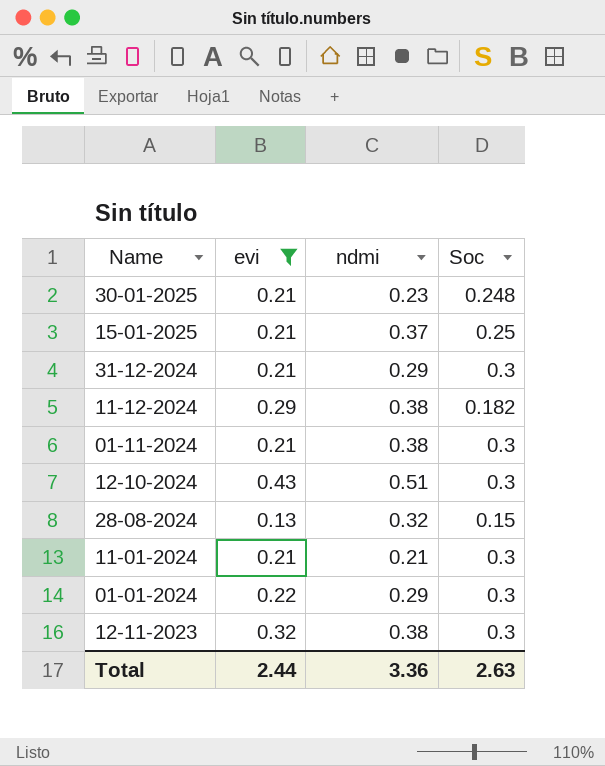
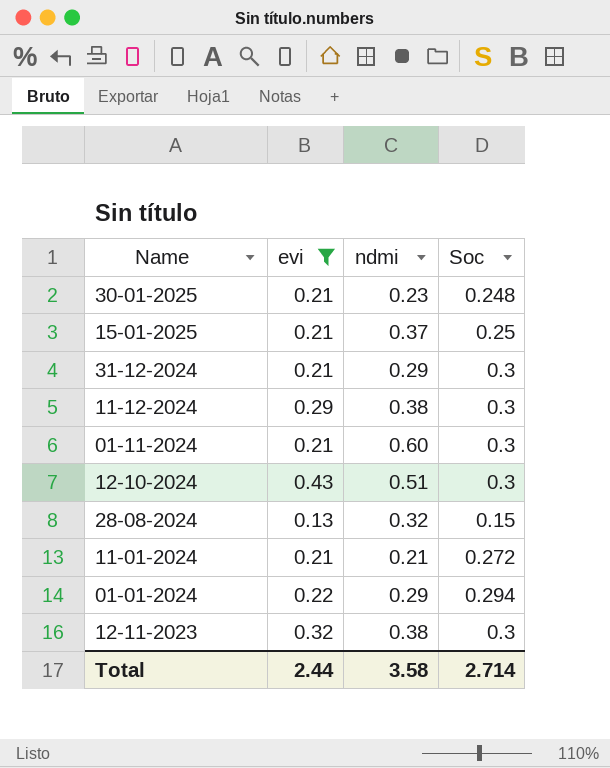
11-12-2024 | Soc: 0.182 -> 0.3
01-11-2024 | ndmi: 0.38 -> 0.60
11-01-2024 | Soc: 0.3 -> 0.272
01-01-2024 | Soc: 0.3 -> 0.294
Total | ndmi: 3.36 -> 3.58
Total | Soc: 2.63 -> 2.714

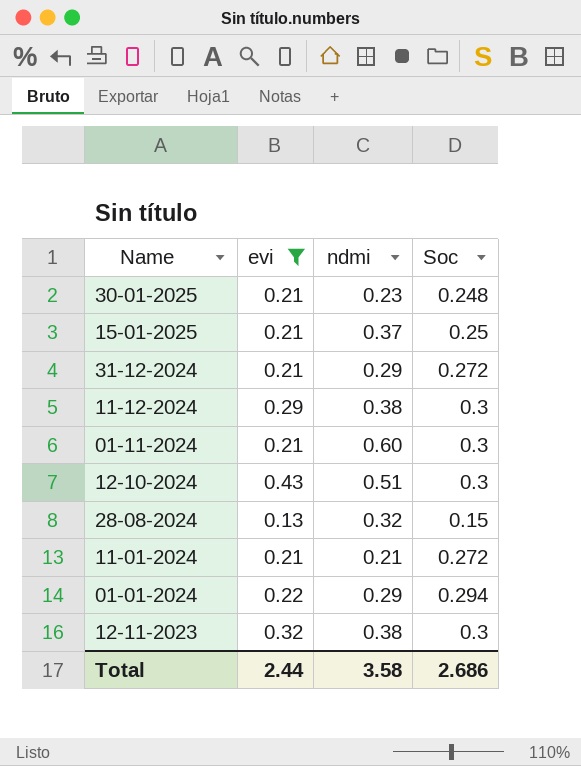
31-12-2024 | Soc: 0.3 -> 0.272
Total | Soc: 2.714 -> 2.686

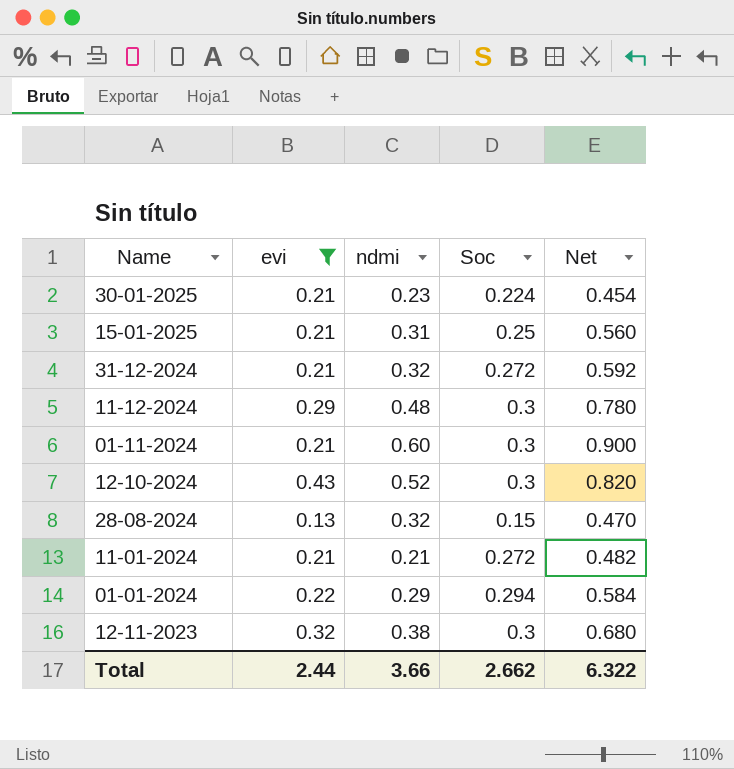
column Net | formula: none -> [ndmi] + [Soc]
30-01-2025 | Soc: 0.248 -> 0.224
15-01-2025 | ndmi: 0.37 -> 0.31
31-12-2024 | ndmi: 0.29 -> 0.32
11-12-2024 | ndmi: 0.38 -> 0.48
12-10-2024 | ndmi: 0.51 -> 0.52
Total | ndmi: 3.58 -> 3.66
Total | Soc: 2.686 -> 2.662

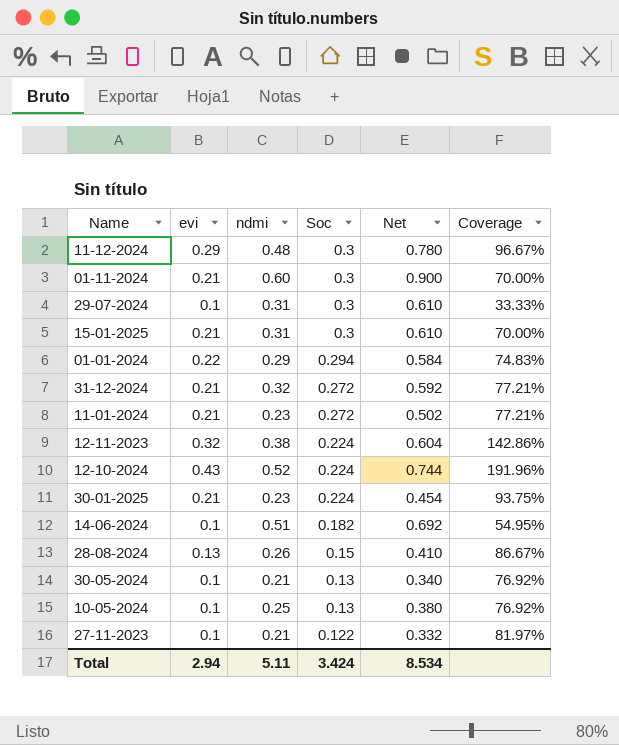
filter: evi != 0.1 -> none
row order: Name descending -> Soc descending
column Coverage | formula: none -> [evi] / [Soc]
15-01-2025 | Soc: 0.25 -> 0.3
15-01-2025 | Net: 0.560 -> 0.610
11-01-2024 | ndmi: 0.21 -> 0.23
11-01-2024 | Net: 0.482 -> 0.502
12-11-2023 | Soc: 0.3 -> 0.224
12-11-2023 | Net: 0.680 -> 0.604
12-10-2024 | Soc: 0.3 -> 0.224
12-10-2024 | Net: 0.820 -> 0.744
28-08-2024 | ndmi: 0.32 -> 0.26
28-08-2024 | Net: 0.470 -> 0.410
Total | evi: 2.44 -> 2.94
Total | ndmi: 3.66 -> 5.11
Total | Soc: 2.662 -> 3.424
Total | Net: 6.322 -> 8.534

